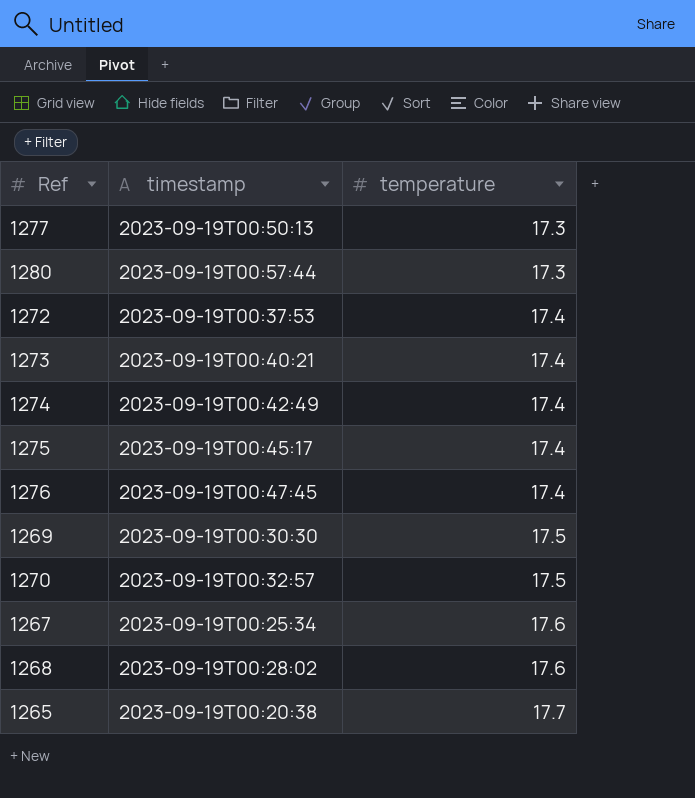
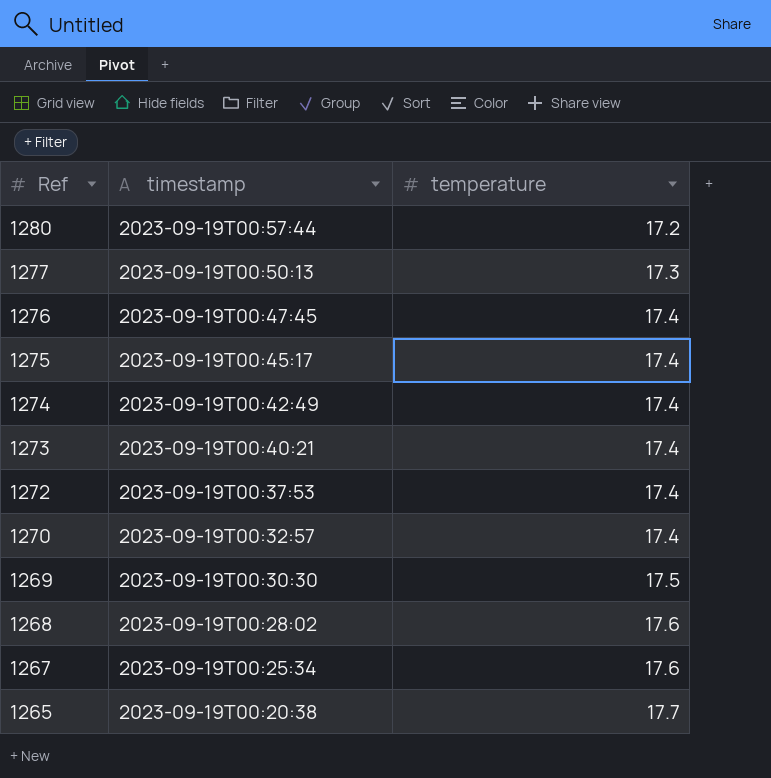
row order: temperature ascending -> Ref descending
1280 | temperature: 17.3 -> 17.2
1270 | temperature: 17.5 -> 17.4

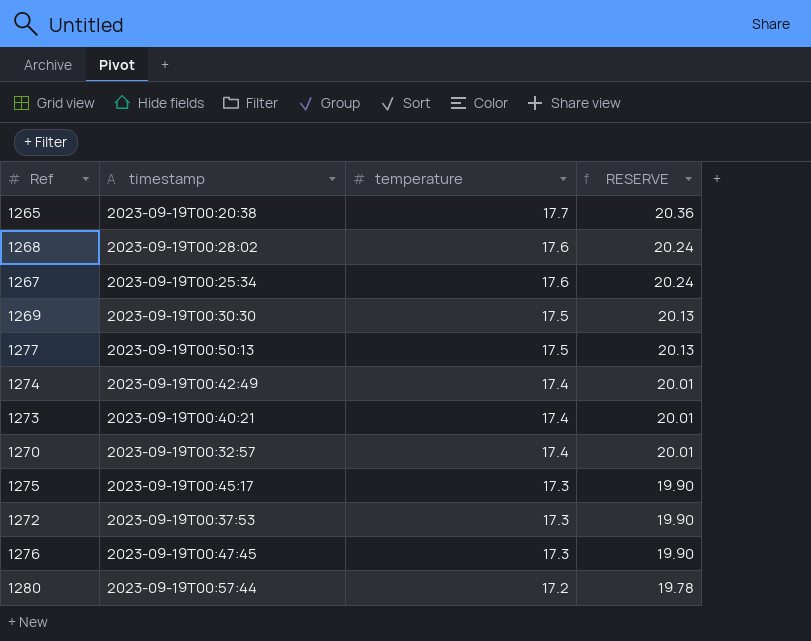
row order: Ref descending -> temperature descending
column RESERVE | formula: none -> [temperature] * 1.15
1277 | temperature: 17.3 -> 17.5
1275 | temperature: 17.4 -> 17.3
1272 | temperature: 17.4 -> 17.3
1276 | temperature: 17.4 -> 17.3

